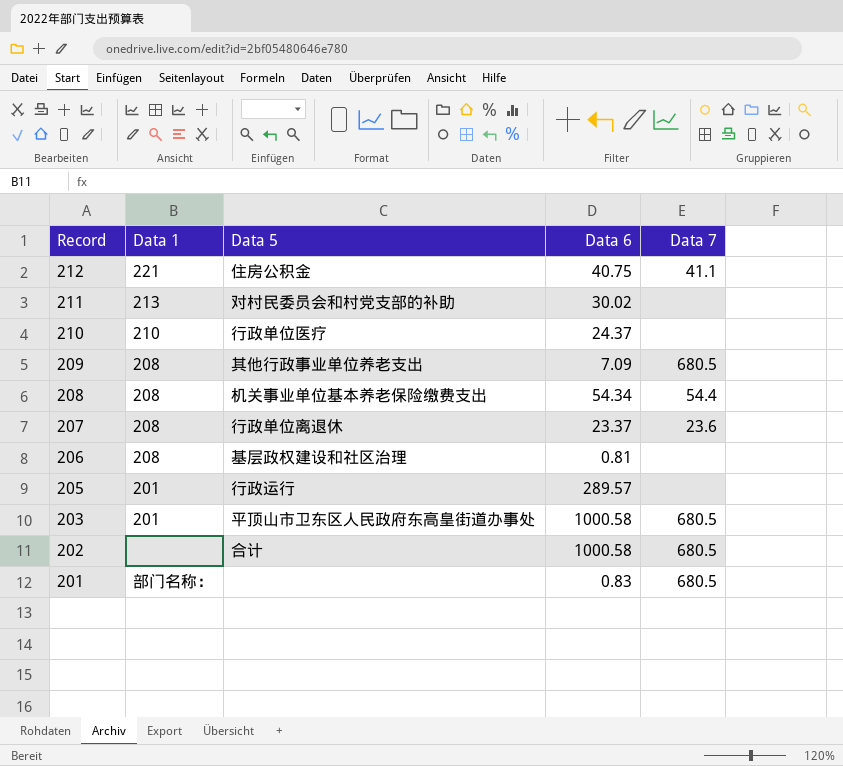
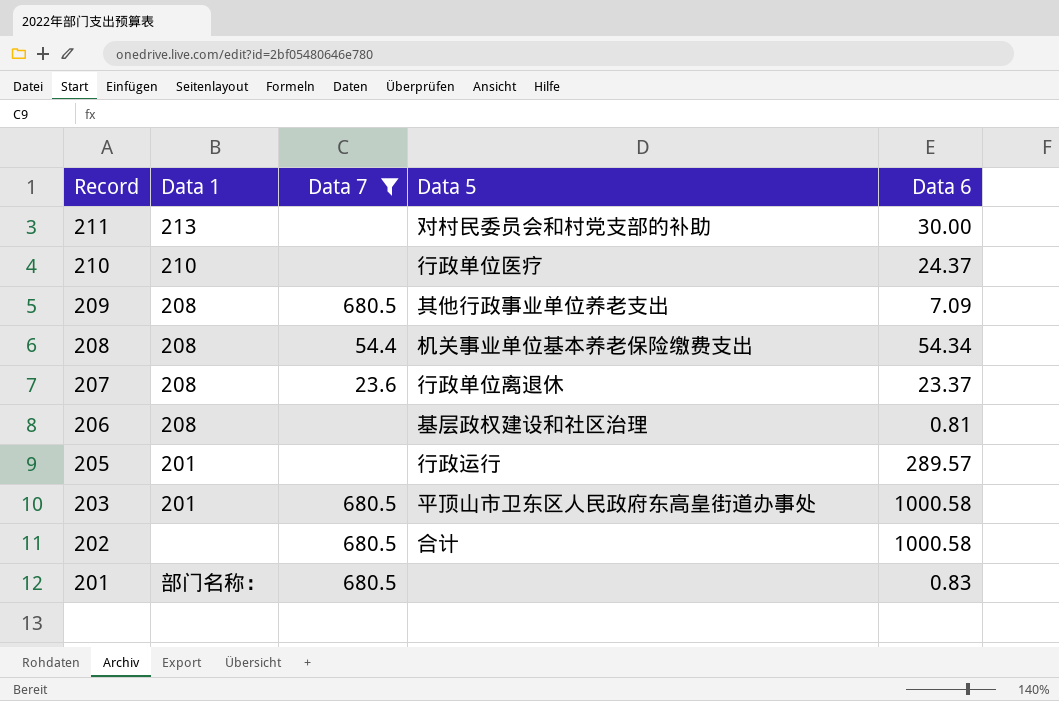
filter: none -> Data 7 != 41.1
column Data 7 | position: 5 -> 3
211 | Data 6: 30.02 -> 30.00

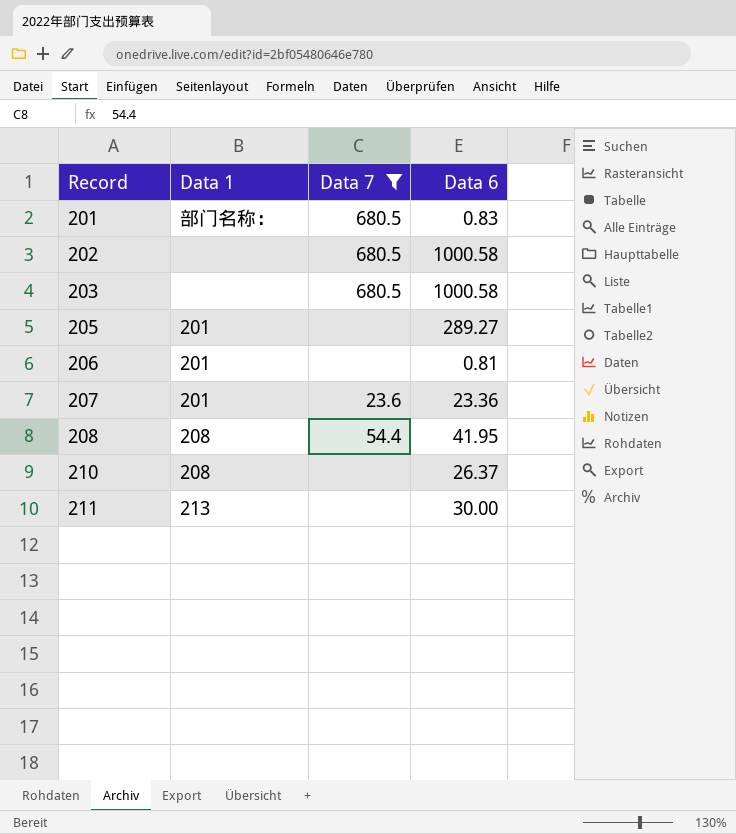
row order: Record descending -> Record ascending
column Data 5 | position: 4 -> none
row 209: 208 | 680.5 | 其他行政事业单位养老支出 | 7.09 -> none
203 | Data 1: 201 -> none
205 | Data 6: 289.57 -> 289.27
206 | Data 1: 208 -> 201
207 | Data 1: 208 -> 201
207 | Data 6: 23.37 -> 23.36
208 | Data 6: 54.34 -> 41.95
210 | Data 1: 210 -> 208
210 | Data 6: 24.37 -> 26.37

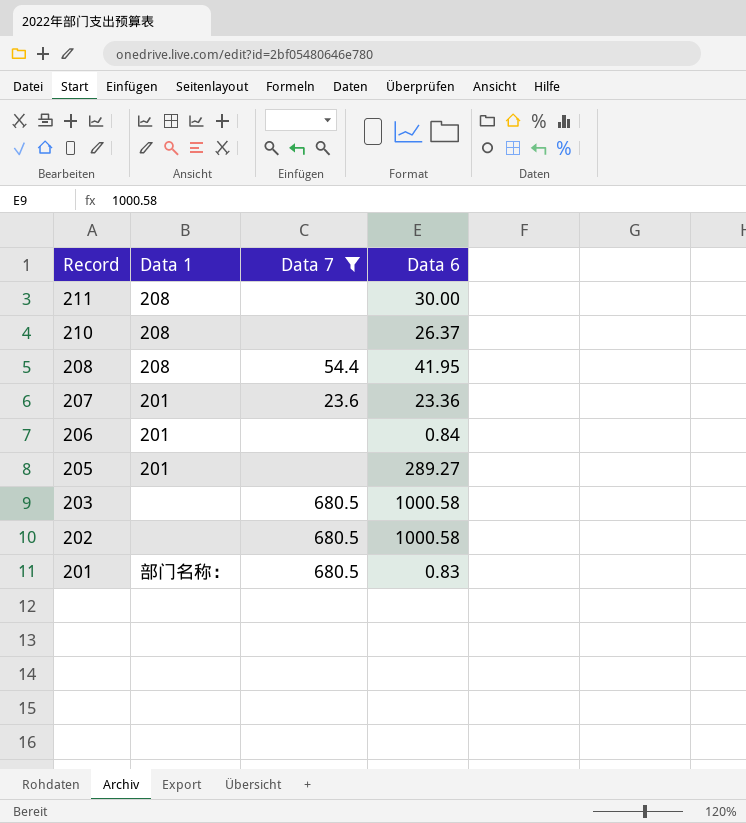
row order: Record ascending -> Record descending
211 | Data 1: 213 -> 208
206 | Data 6: 0.81 -> 0.84

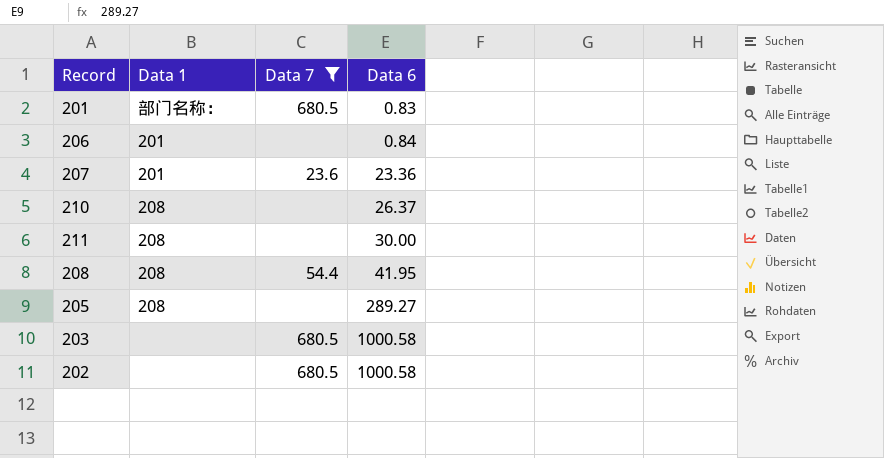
row order: Record descending -> Data 6 ascending
205 | Data 1: 201 -> 208

